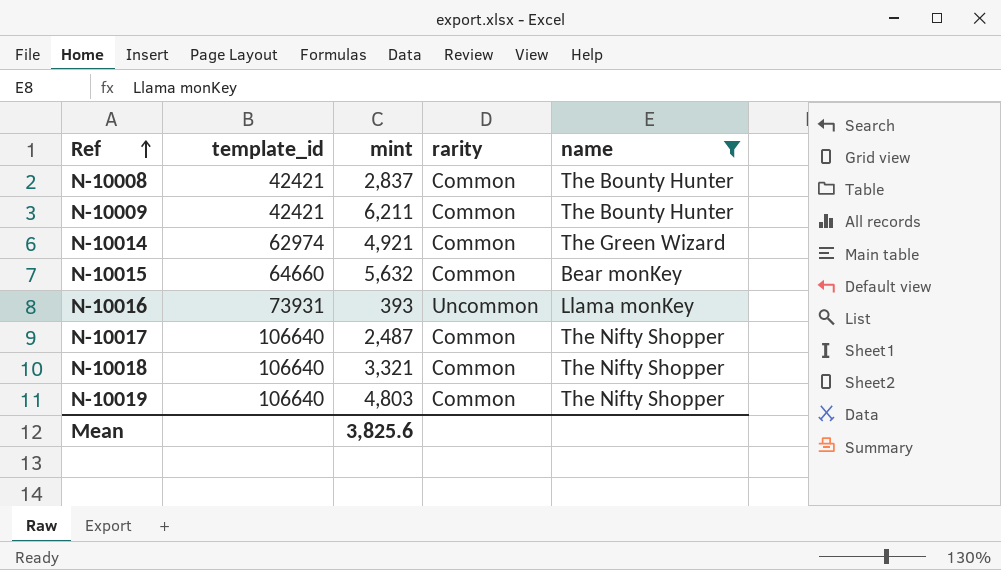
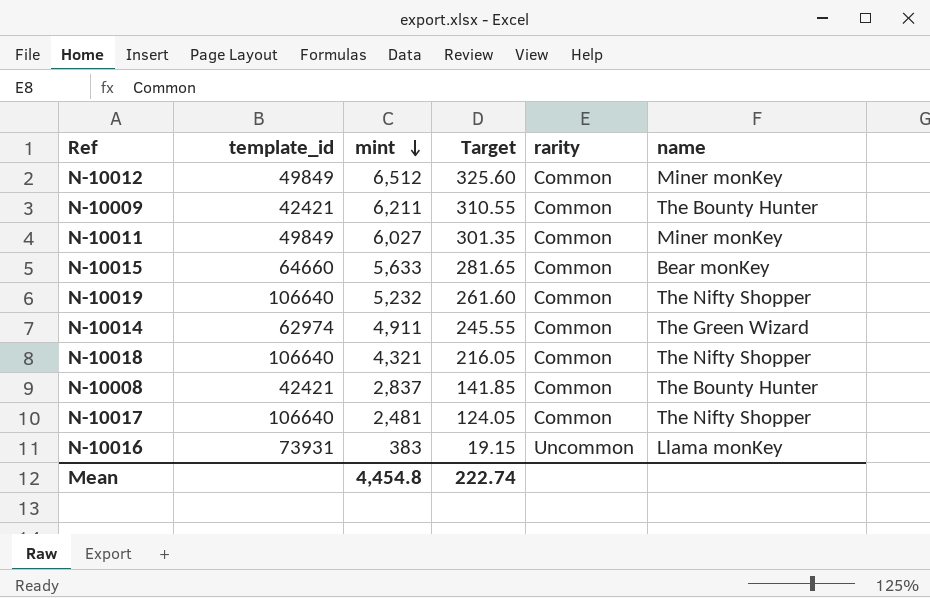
filter: name != Miner monKey -> none
row order: Ref ascending -> mint descending
column Target | formula: none -> [mint] * 0.05
N-10015 | mint: 5,632 -> 5,633
N-10019 | mint: 4,803 -> 5,232
N-10014 | mint: 4,921 -> 4,911
N-10018 | mint: 3,321 -> 4,321
N-10017 | mint: 2,487 -> 2,481
N-10016 | mint: 393 -> 383
Mean | mint: 3,825.6 -> 4,454.8

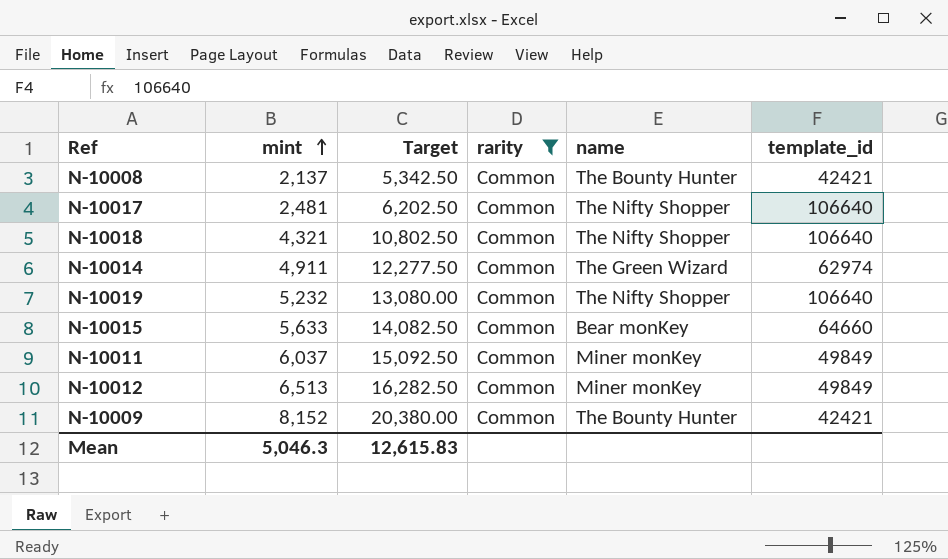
filter: none -> rarity = Common
row order: mint descending -> mint ascending
column Target | formula: [mint] * 0.05 -> [mint] * 2.5
column template_id | position: 2 -> 6
N-10008 | mint: 2,837 -> 2,137
N-10011 | mint: 6,027 -> 6,037
N-10012 | mint: 6,512 -> 6,513
N-10009 | mint: 6,211 -> 8,152
Mean | mint: 4,454.8 -> 5,046.3
Mean | Target: 222.74 -> 12,615.83

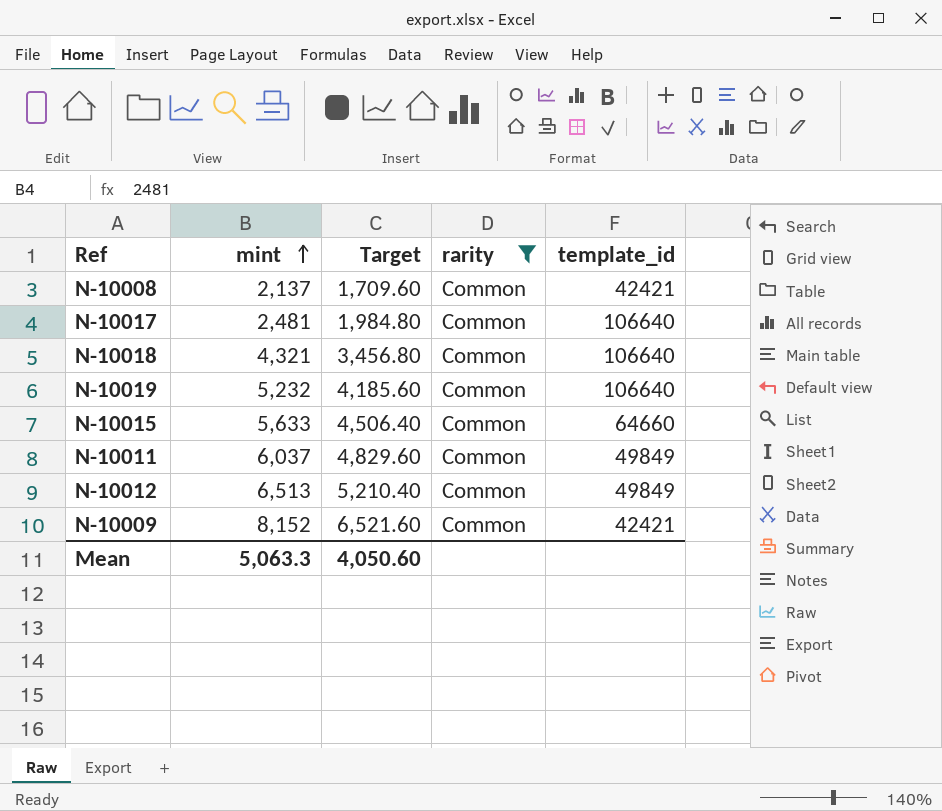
column name | position: 5 -> none
column Target | formula: [mint] * 2.5 -> [mint] * 0.8
row N-10014: 4,911 | 12,277.50 | Common | The Green Wizard | 62974 -> none
Mean | mint: 5,046.3 -> 5,063.3
Mean | Target: 12,615.83 -> 4,050.60

